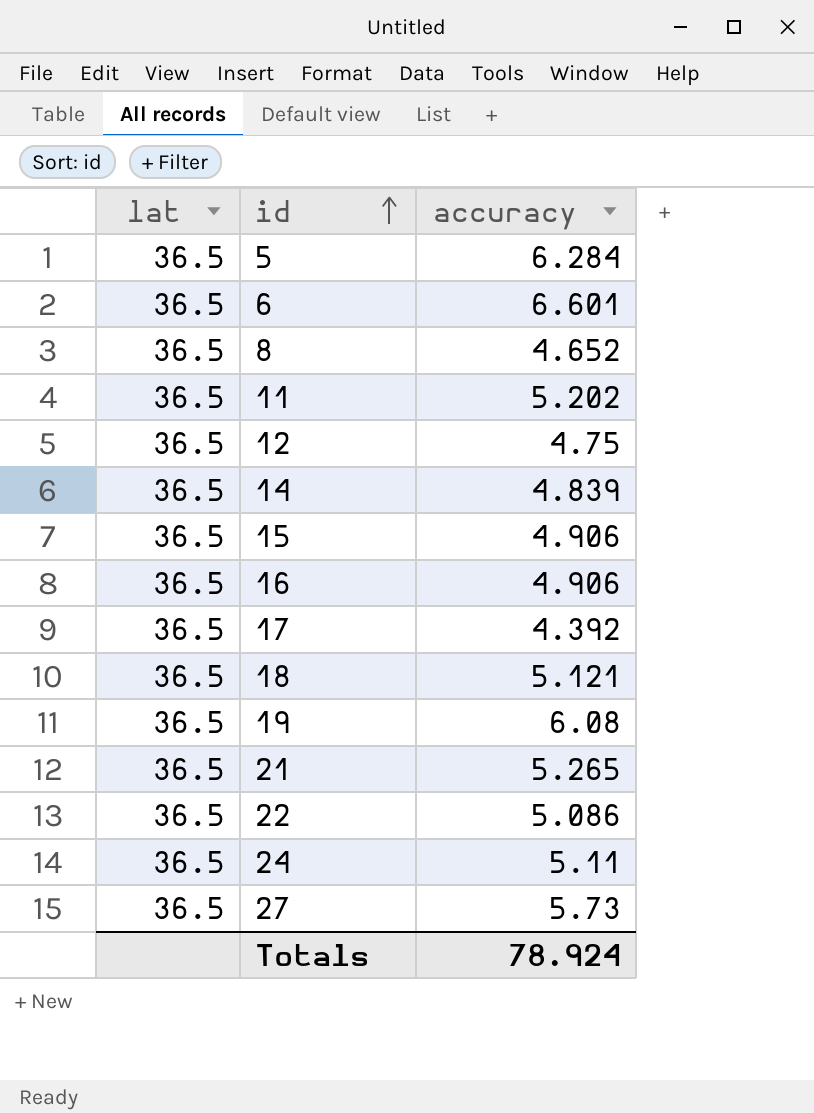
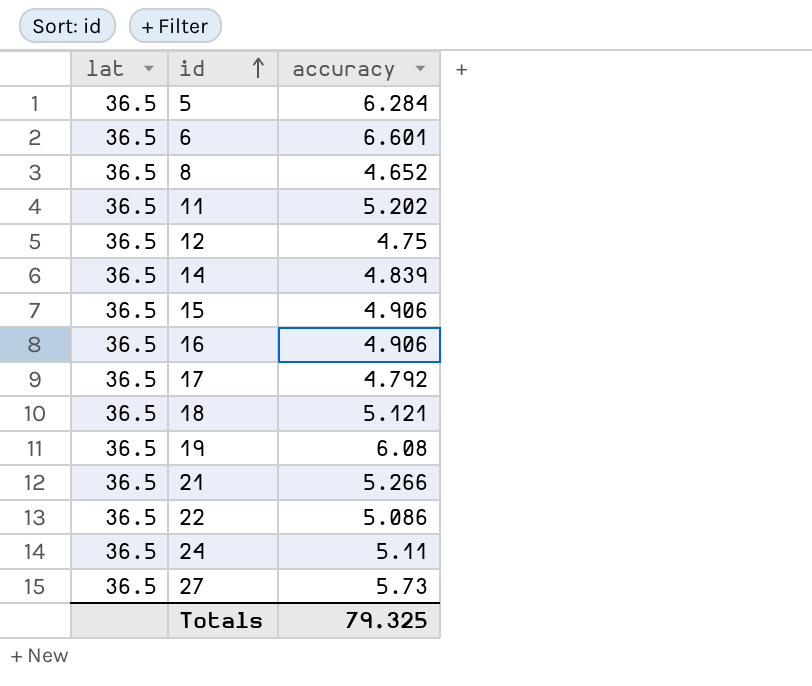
17 | accuracy: 4.392 -> 4.792
21 | accuracy: 5.265 -> 5.266
Totals | accuracy: 78.924 -> 79.325

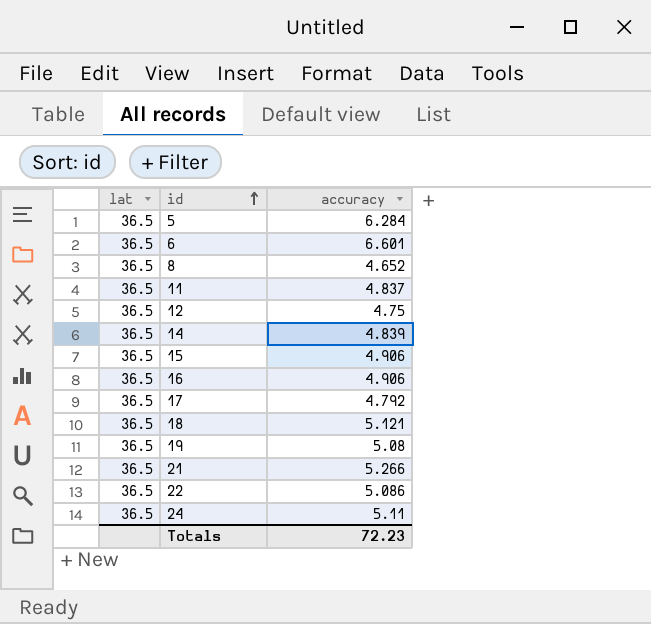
row 27: 36.5 | 5.73 -> none
11 | accuracy: 5.202 -> 4.837
19 | accuracy: 6.08 -> 5.08
Totals | accuracy: 79.325 -> 72.23

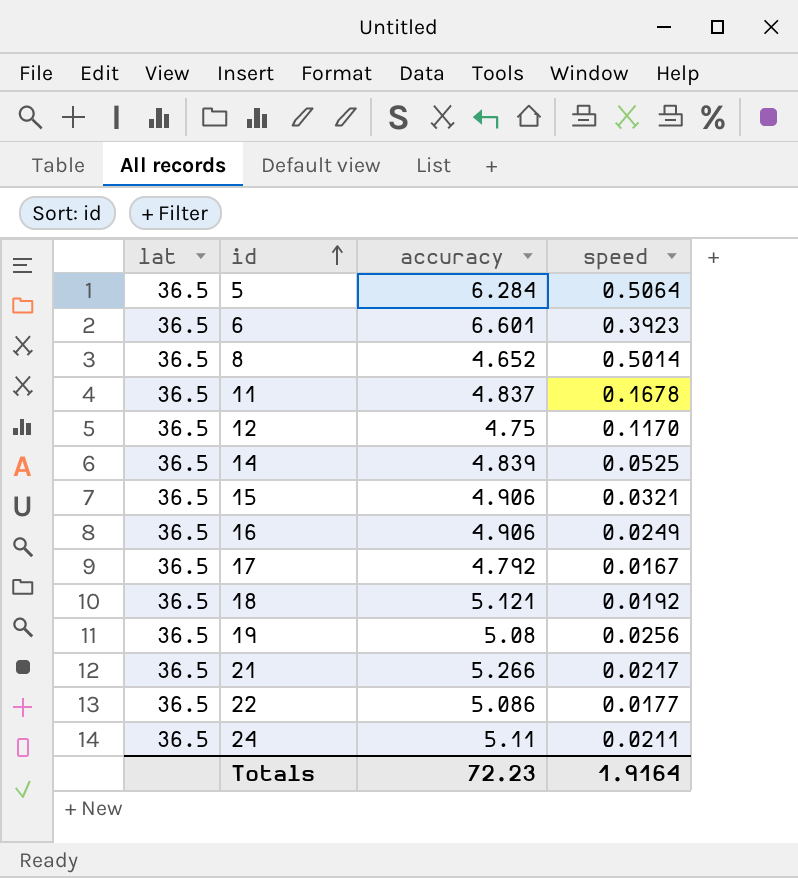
column speed | position: none -> 4

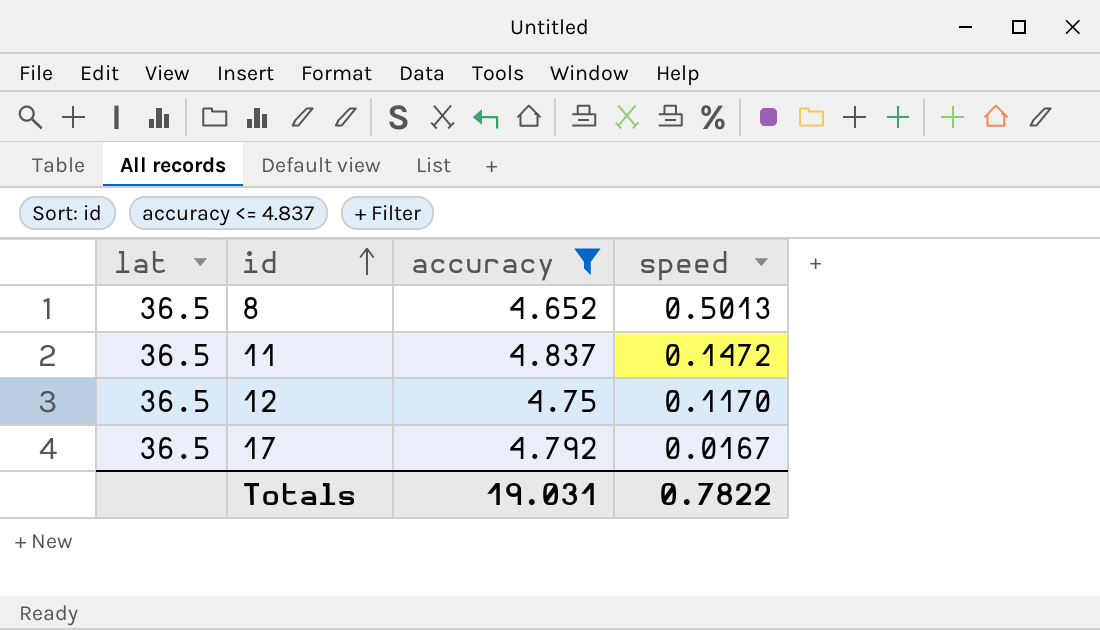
filter: none -> accuracy <= 4.837
8 | speed: 0.5014 -> 0.5013
11 | speed: 0.1678 -> 0.1472
Totals | accuracy: 72.23 -> 19.031
Totals | speed: 1.9164 -> 0.7822

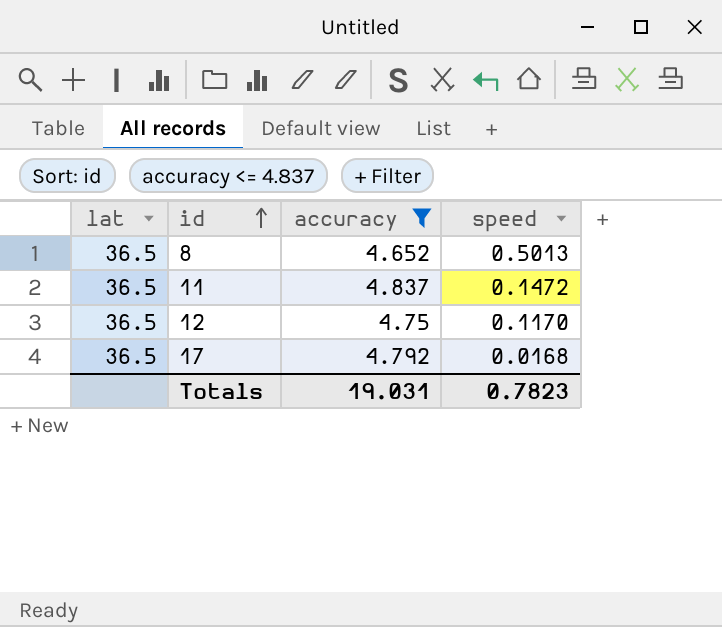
17 | speed: 0.0167 -> 0.0168
Totals | speed: 0.7822 -> 0.7823

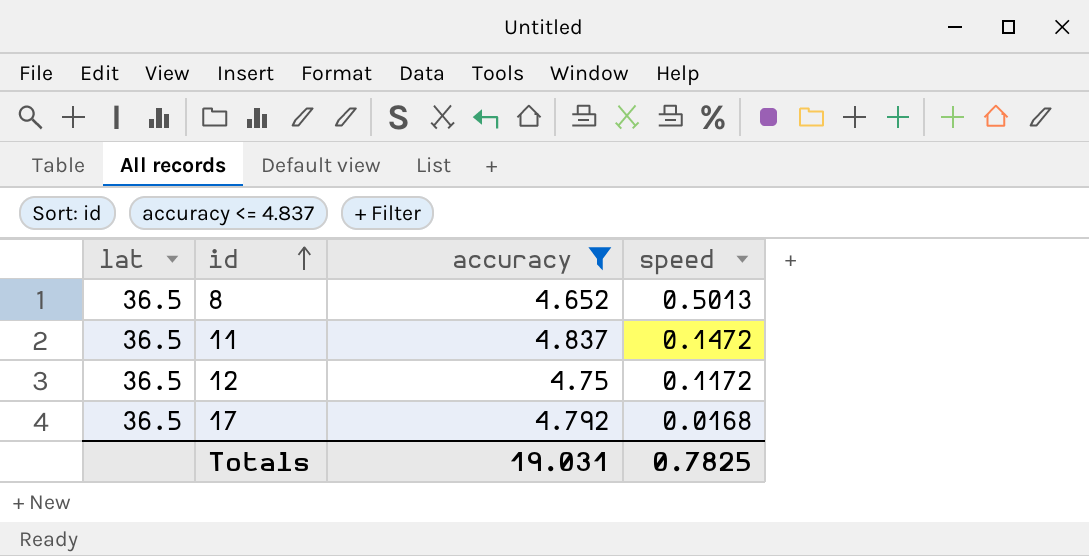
12 | speed: 0.1170 -> 0.1172
Totals | speed: 0.7823 -> 0.7825

